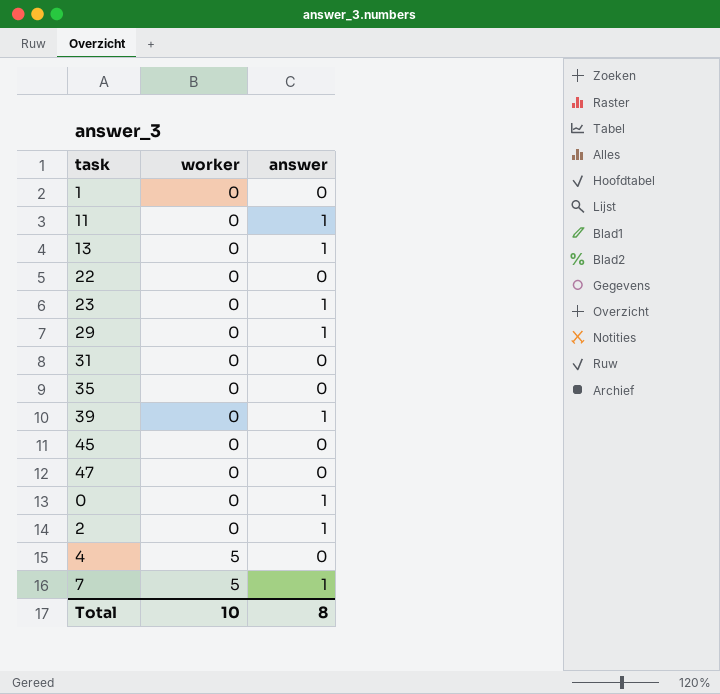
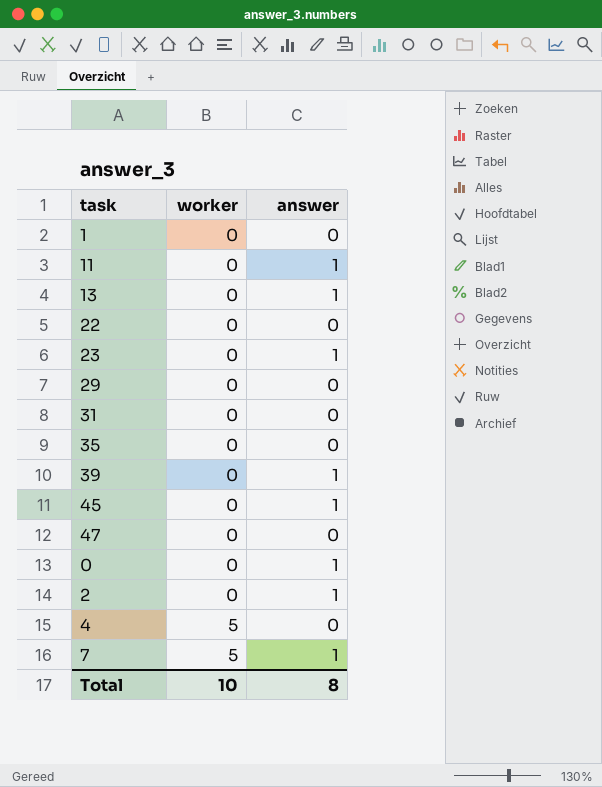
29 | answer: 1 -> 0
45 | answer: 0 -> 1

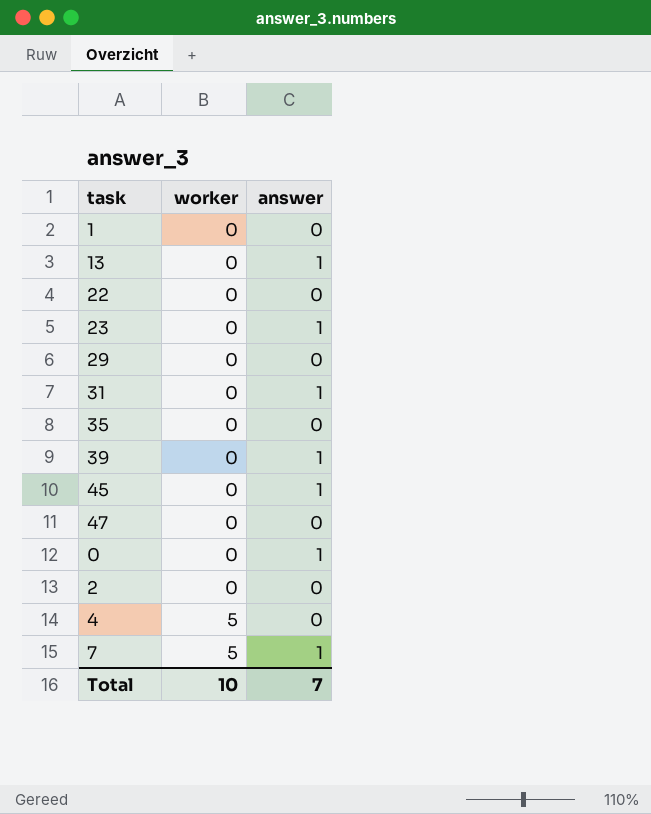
row 11: 0 | 1 -> none
31 | answer: 0 -> 1
2 | answer: 1 -> 0
Total | answer: 8 -> 7

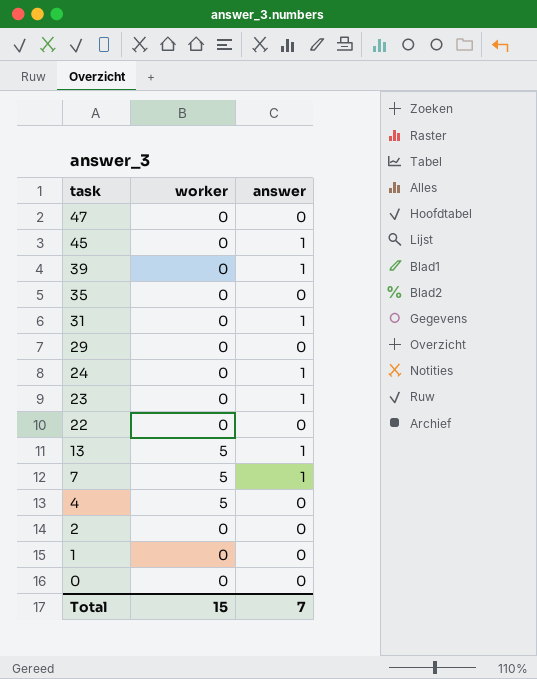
row order: worker ascending -> task descending
row 24: none -> 0 | 1
13 | worker: 0 -> 5
0 | answer: 1 -> 0
Total | worker: 10 -> 15

